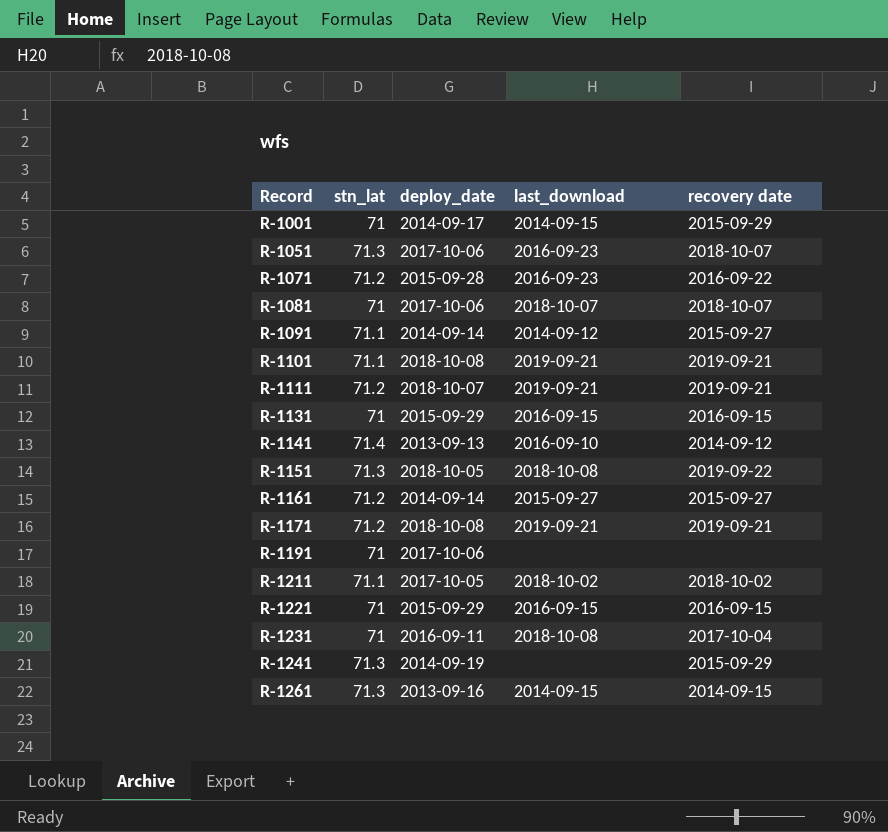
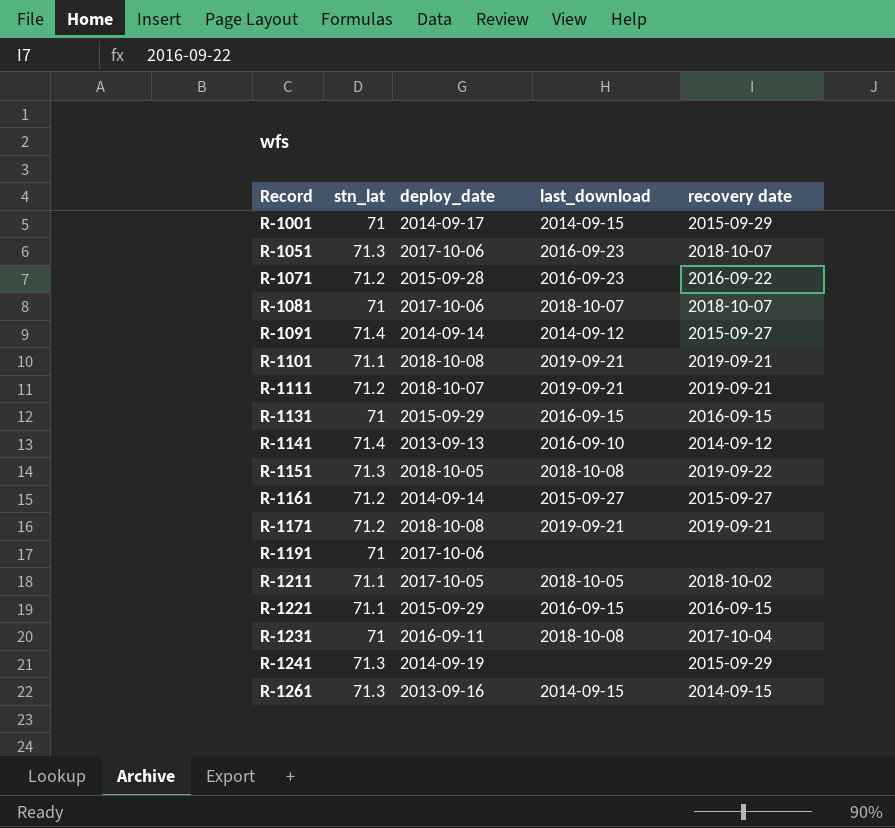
R-1091 | stn_lat: 71.1 -> 71.4
R-1211 | last_download: 2018-10-02 -> 2018-10-05
R-1221 | stn_lat: 71 -> 71.1

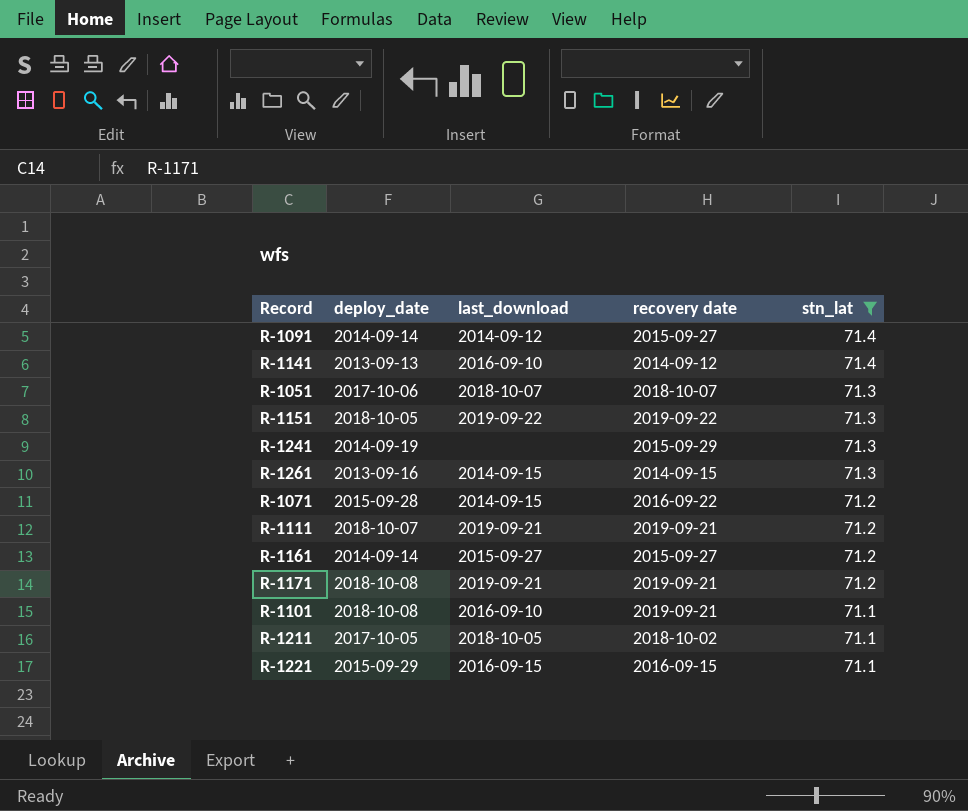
filter: none -> stn_lat != 71
row order: Record ascending -> stn_lat descending
column stn_lat | position: 2 -> 5
R-1051 | last_download: 2016-09-23 -> 2018-10-07
R-1151 | last_download: 2018-10-08 -> 2019-09-22
R-1071 | last_download: 2016-09-23 -> 2014-09-15
R-1101 | last_download: 2019-09-21 -> 2016-09-10

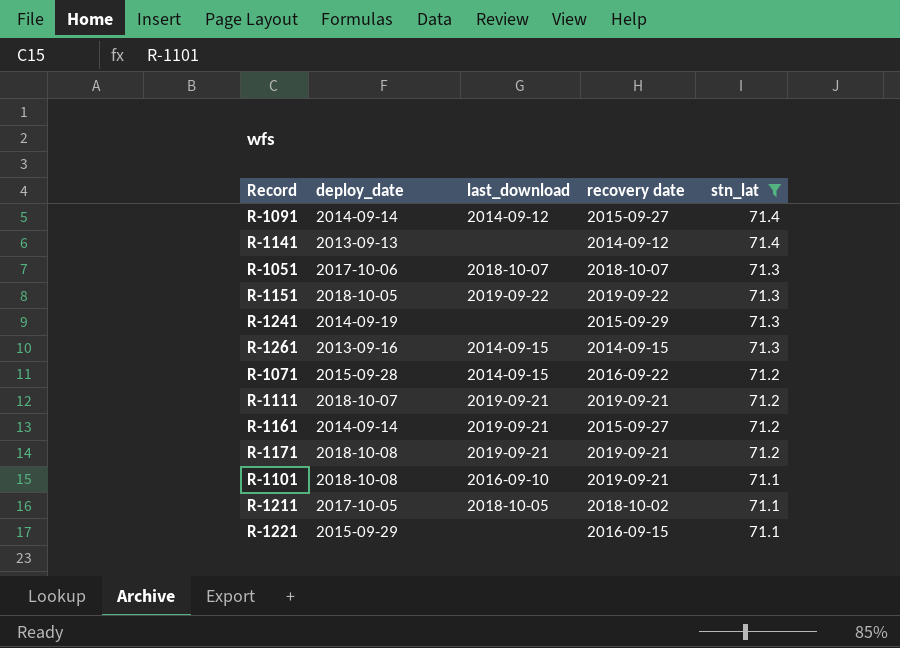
R-1141 | last_download: 2016-09-10 -> none
R-1161 | last_download: 2015-09-27 -> 2019-09-21
R-1221 | last_download: 2016-09-15 -> none

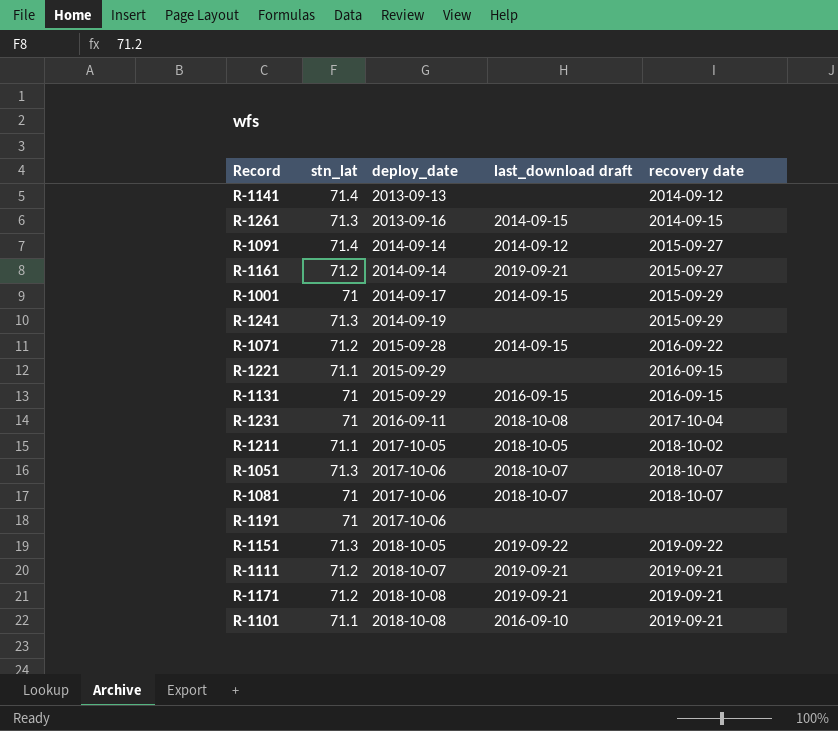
filter: stn_lat != 71 -> none
row order: stn_lat descending -> deploy_date ascending
column stn_lat | position: 5 -> 2
column name: last_download -> last_download draft

